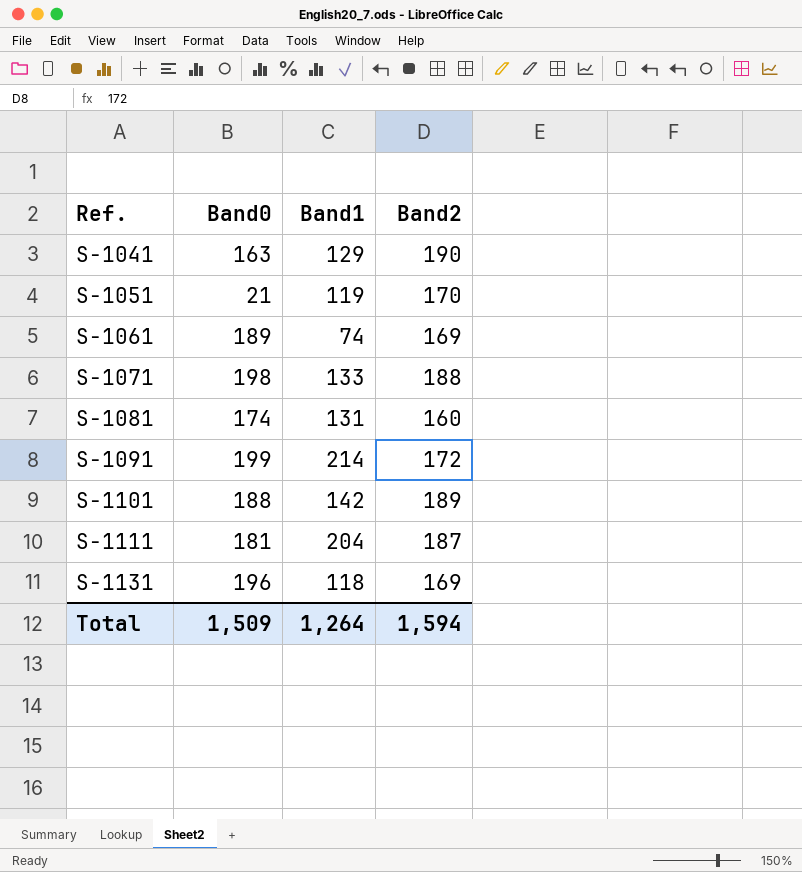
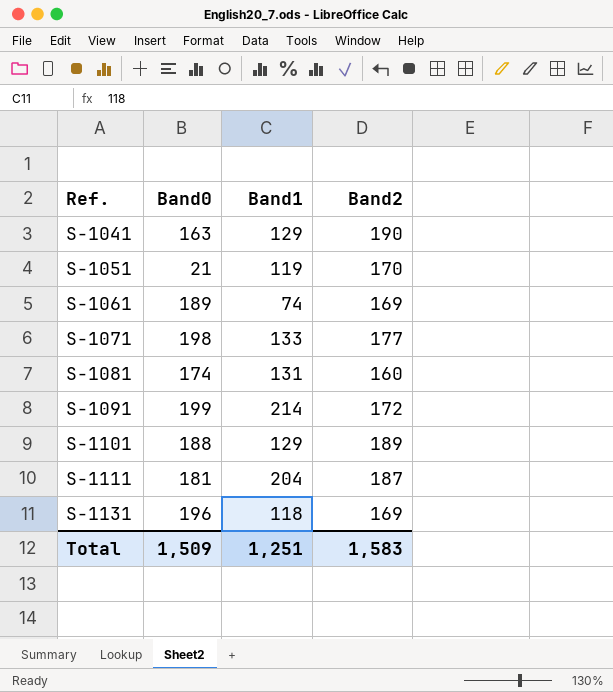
S-1071 | Band2: 188 -> 177
S-1101 | Band1: 142 -> 129
Total | Band1: 1,264 -> 1,251
Total | Band2: 1,594 -> 1,583

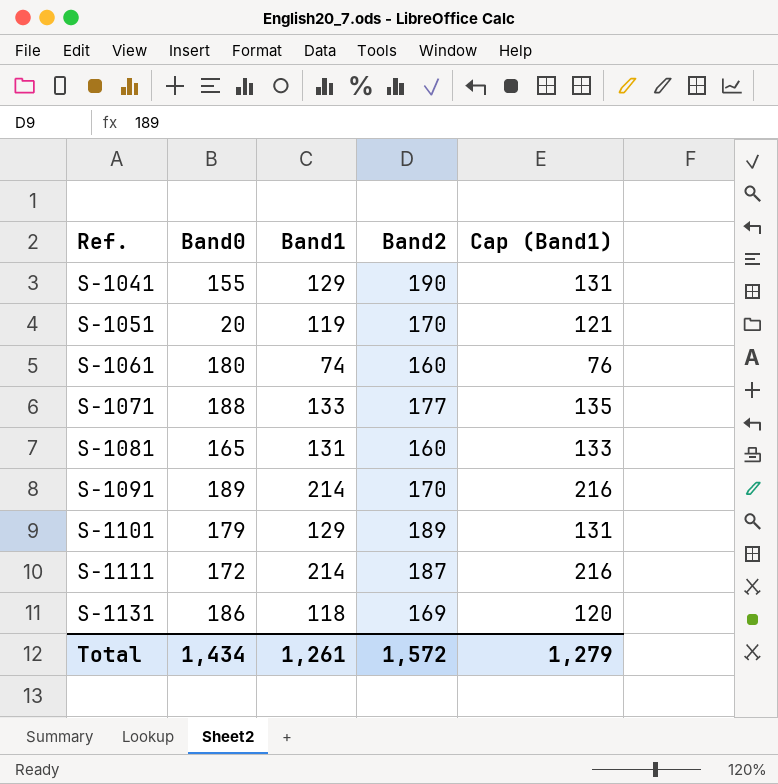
column Cap (Band1) | formula: none -> [Band1] + 2
S-1041 | Band0: 163 -> 155
S-1051 | Band0: 21 -> 20
S-1061 | Band0: 189 -> 180
S-1061 | Band2: 169 -> 160
S-1071 | Band0: 198 -> 188
S-1081 | Band0: 174 -> 165
S-1091 | Band0: 199 -> 189
S-1091 | Band2: 172 -> 170
S-1101 | Band0: 188 -> 179
S-1111 | Band0: 181 -> 172
S-1111 | Band1: 204 -> 214
S-1131 | Band0: 196 -> 186
Total | Band0: 1,509 -> 1,434
Total | Band1: 1,251 -> 1,261
Total | Band2: 1,583 -> 1,572

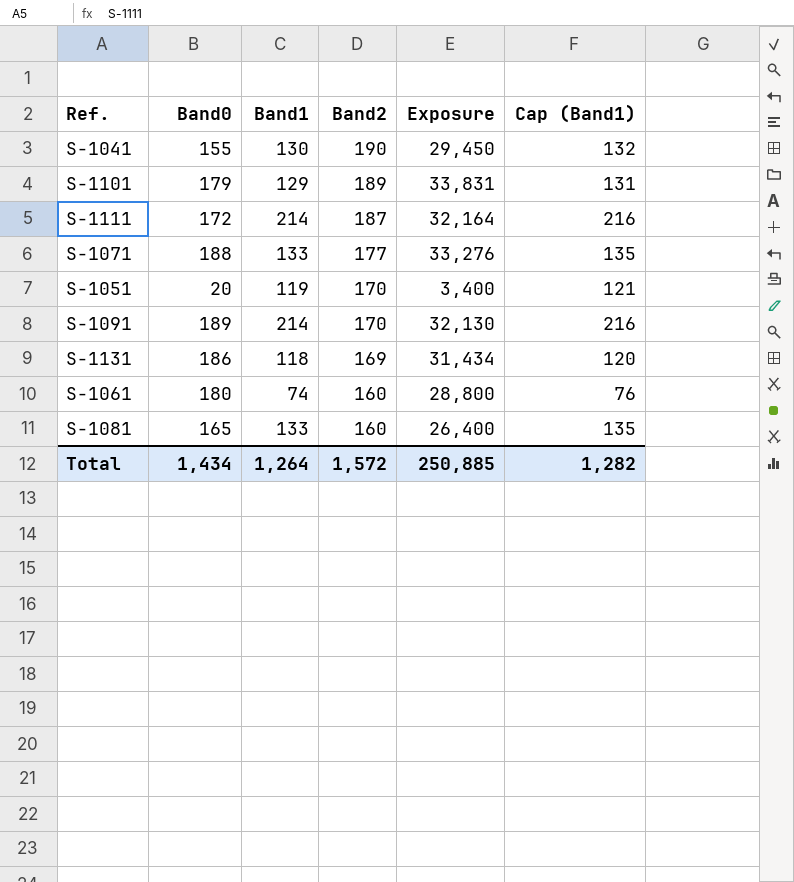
row order: Ref. ascending -> Band2 descending
column Exposure | formula: none -> [Band0] * [Band2]
S-1041 | Band1: 129 -> 130
S-1041 | Cap (Band1): 131 -> 132
S-1081 | Band1: 131 -> 133
S-1081 | Cap (Band1): 133 -> 135
Total | Band1: 1,261 -> 1,264
Total | Cap (Band1): 1,279 -> 1,282

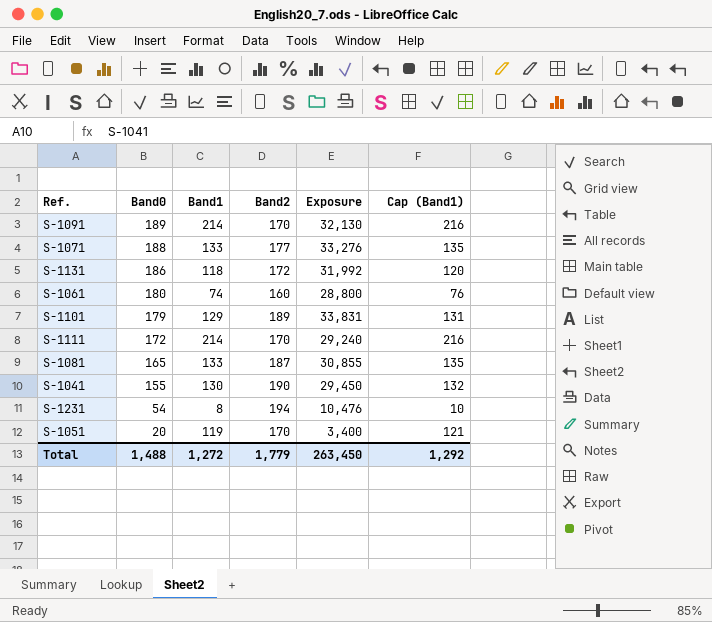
row order: Band2 descending -> Band0 descending
S-1131 | Band2: 169 -> 172
S-1131 | Exposure: 31,434 -> 31,992
S-1111 | Band2: 187 -> 170
S-1111 | Exposure: 32,164 -> 29,240
S-1081 | Band2: 160 -> 187
S-1081 | Exposure: 26,400 -> 30,855
row S-1231: none -> 54 | 8 | 194 | 10,476 | 10
Total | Band0: 1,434 -> 1,488
Total | Band1: 1,264 -> 1,272
Total | Band2: 1,572 -> 1,779
Total | Exposure: 250,885 -> 263,450
Total | Cap (Band1): 1,282 -> 1,292

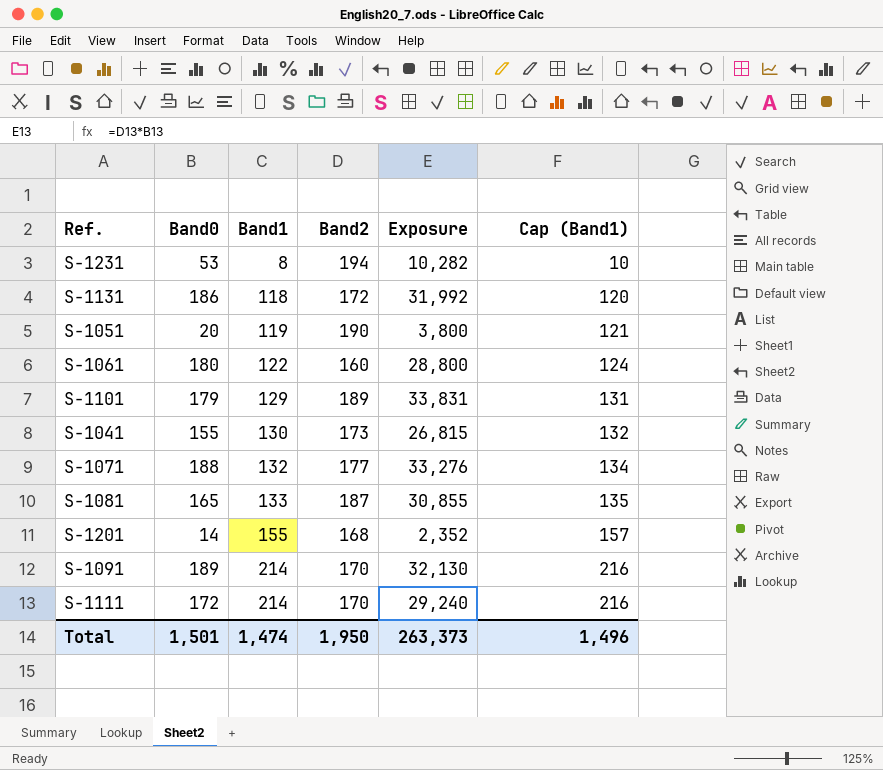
row order: Band0 descending -> Band1 ascending
S-1231 | Band0: 54 -> 53
S-1231 | Exposure: 10,476 -> 10,282
S-1051 | Band2: 170 -> 190
S-1051 | Exposure: 3,400 -> 3,800
S-1061 | Band1: 74 -> 122
S-1061 | Cap (Band1): 76 -> 124
S-1041 | Band2: 190 -> 173
S-1041 | Exposure: 29,450 -> 26,815
S-1071 | Band1: 133 -> 132
S-1071 | Cap (Band1): 135 -> 134
row S-1201: none -> 14 | 155 | 168 | 2,352 | 157
Total | Band0: 1,488 -> 1,501
Total | Band1: 1,272 -> 1,474
Total | Band2: 1,779 -> 1,950
Total | Exposure: 263,450 -> 263,373
Total | Cap (Band1): 1,292 -> 1,496

